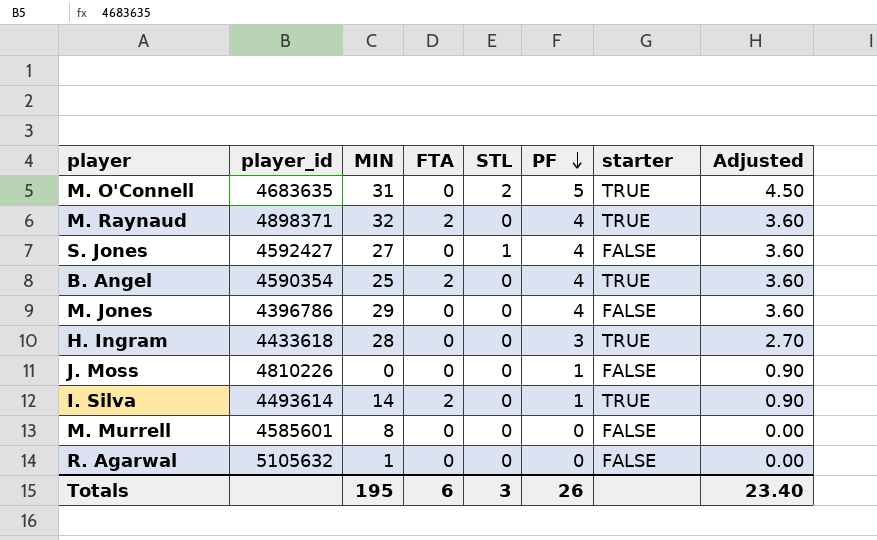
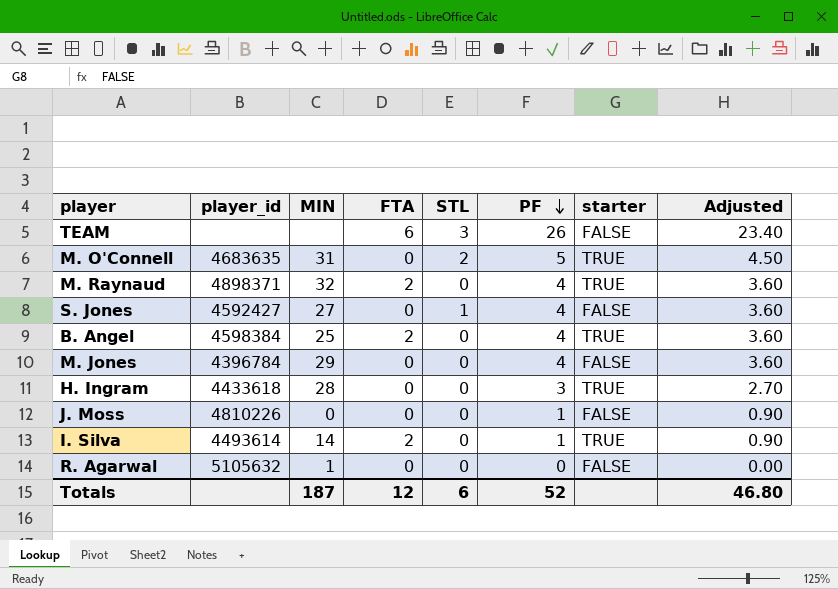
row M. Murrell: 4585601 | 8 | 0 | 0 | 0 | FALSE | 0.00 -> none
row TEAM: none -> none | none | 6 | 3 | 26 | FALSE | 23.40
B. Angel | player_id: 4590354 -> 4598384
M. Jones | player_id: 4396786 -> 4396784
Totals | MIN: 195 -> 187
Totals | FTA: 6 -> 12
Totals | STL: 3 -> 6
Totals | PF: 26 -> 52
Totals | Adjusted: 23.40 -> 46.80

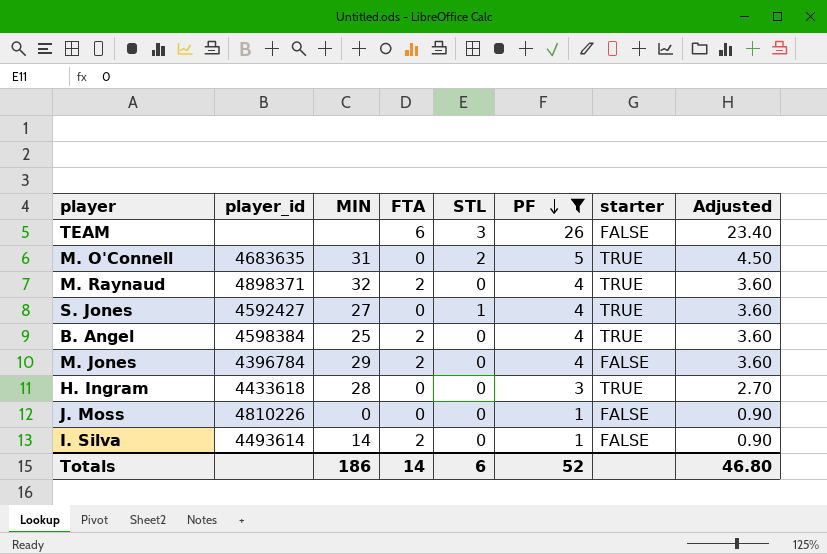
filter: none -> PF != 0
S. Jones | starter: FALSE -> TRUE
M. Jones | FTA: 0 -> 2
I. Silva | starter: TRUE -> FALSE
Totals | MIN: 187 -> 186
Totals | FTA: 12 -> 14

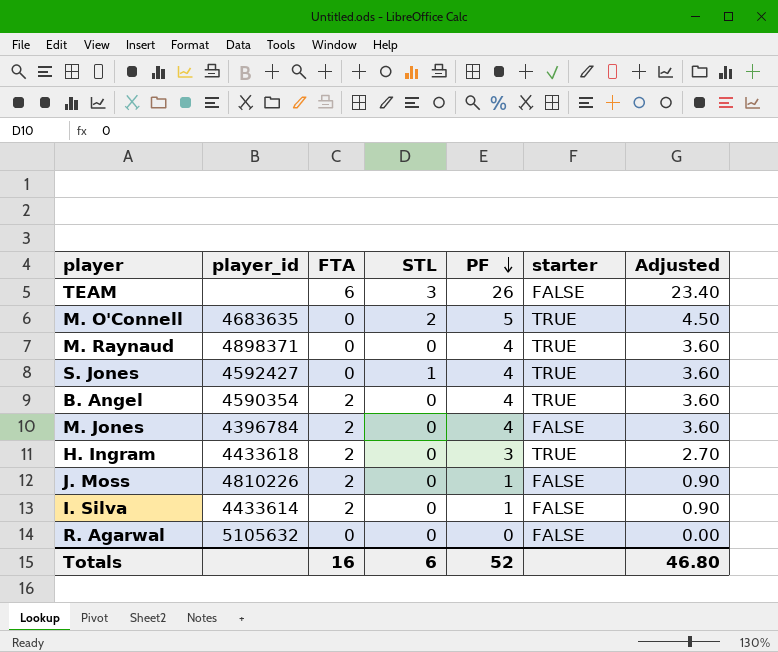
filter: PF != 0 -> none
column MIN | position: 3 -> none
M. Raynaud | FTA: 2 -> 0
B. Angel | player_id: 4598384 -> 4590354
H. Ingram | FTA: 0 -> 2
J. Moss | FTA: 0 -> 2
I. Silva | player_id: 4493614 -> 4433614
Totals | FTA: 14 -> 16

